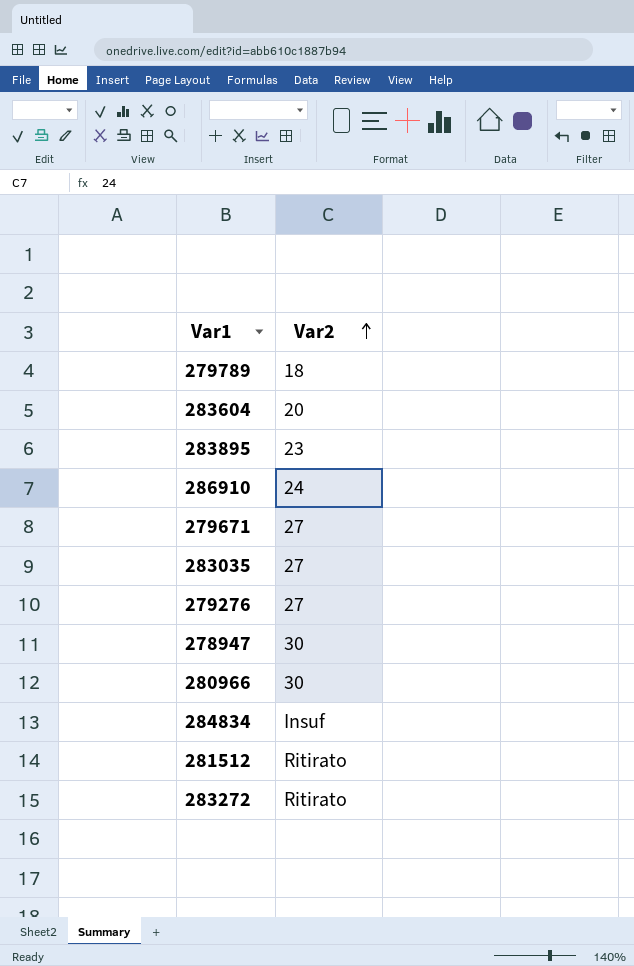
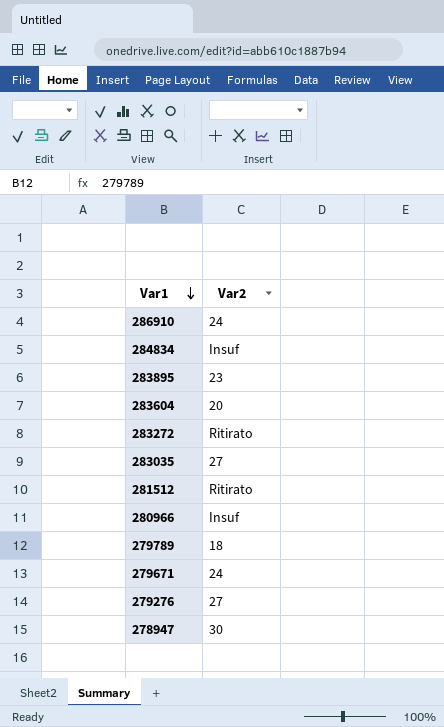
row order: Var2 ascending -> Var1 descending
280966 | Var2: 30 -> Insuf
279671 | Var2: 27 -> 24

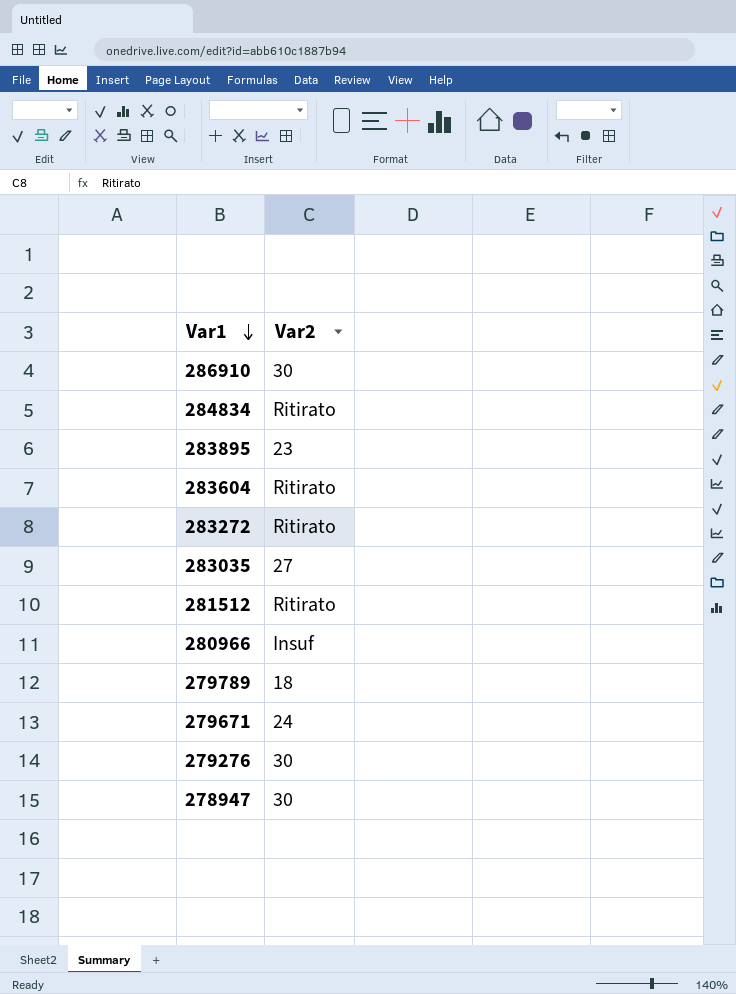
286910 | Var2: 24 -> 30
284834 | Var2: Insuf -> Ritirato
283604 | Var2: 20 -> Ritirato
279276 | Var2: 27 -> 30

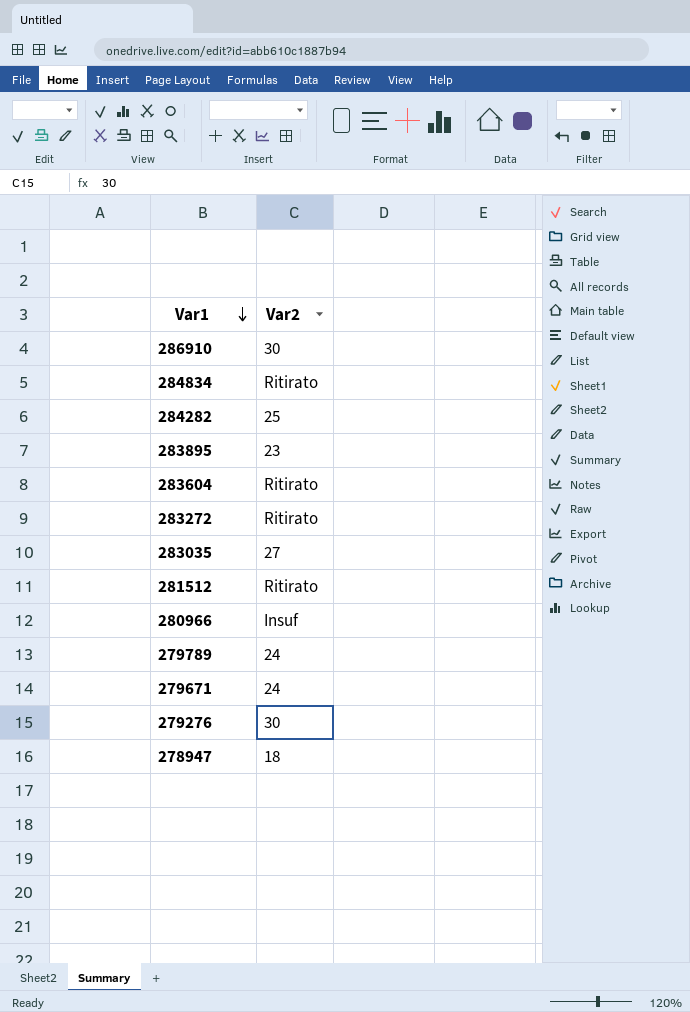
row 284282: none -> 25
279789 | Var2: 18 -> 24
278947 | Var2: 30 -> 18

